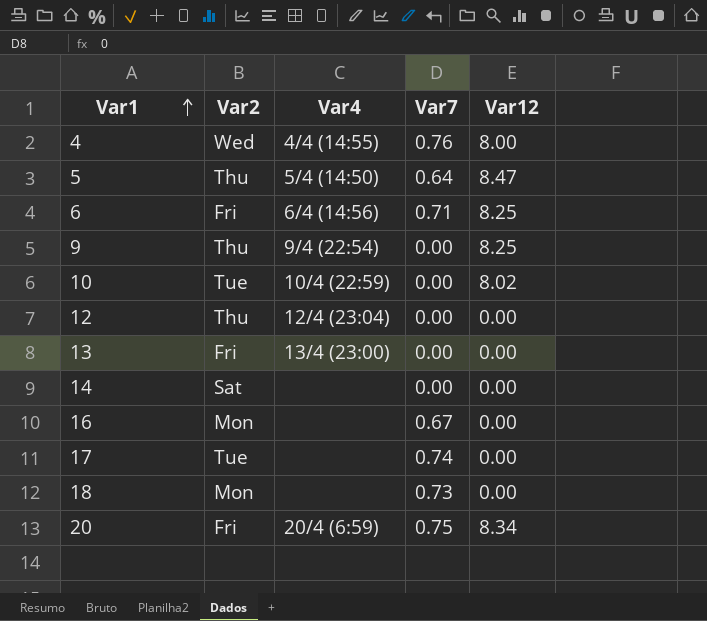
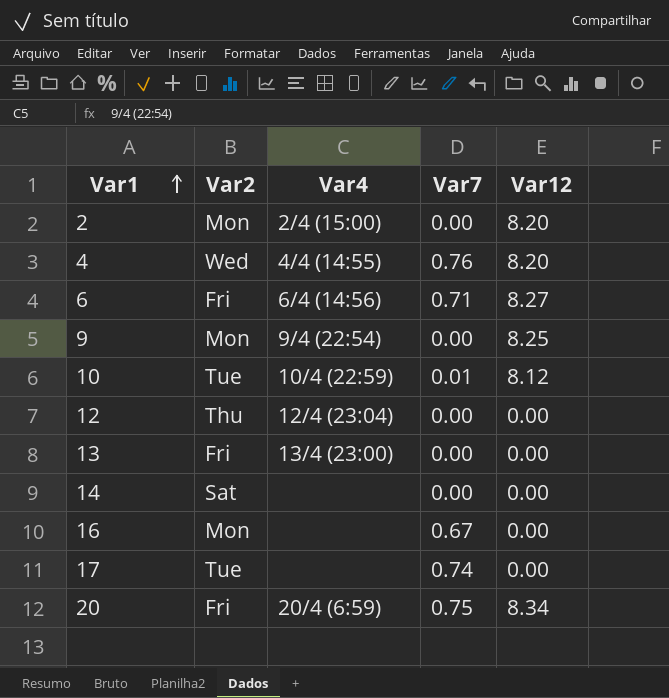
row 5: Thu | 5/4 (14:50) | 0.64 | 8.47 -> none
row 18: Mon | none | 0.73 | 0.00 -> none
row 2: none -> Mon | 2/4 (15:00) | 0.00 | 8.20
4 | Var12: 8.00 -> 8.20
6 | Var12: 8.25 -> 8.27
9 | Var2: Thu -> Mon
10 | Var7: 0.00 -> 0.01
10 | Var12: 8.02 -> 8.12

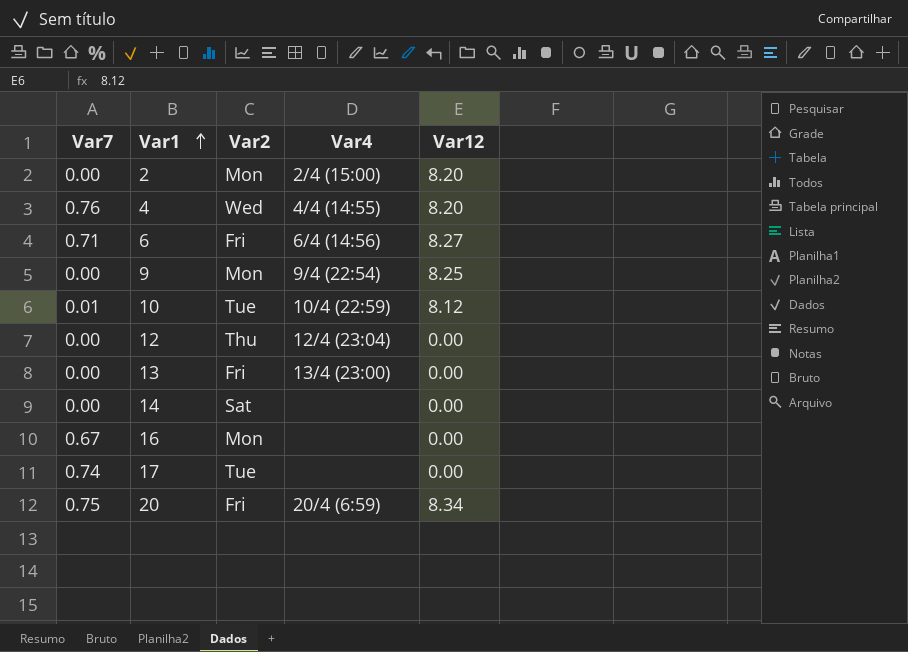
column Var7 | position: 4 -> 1

